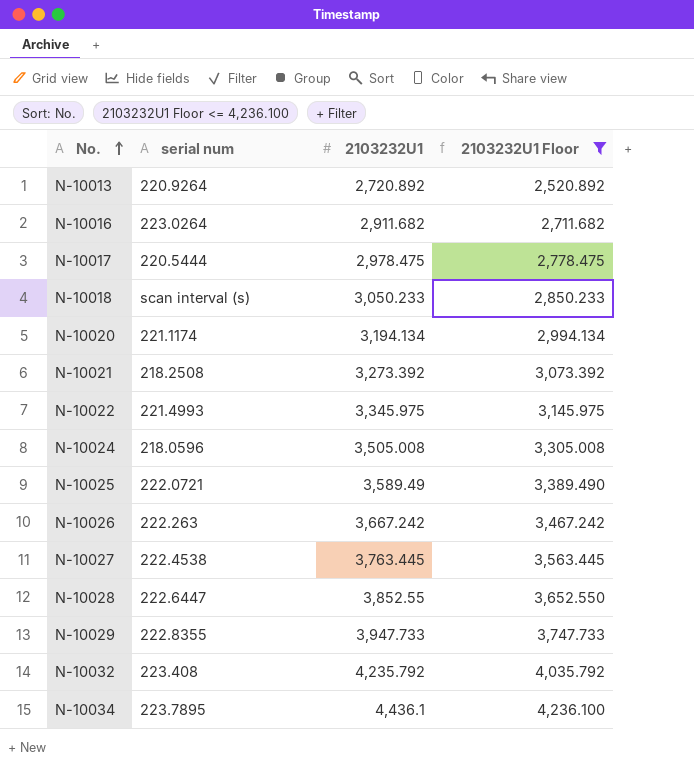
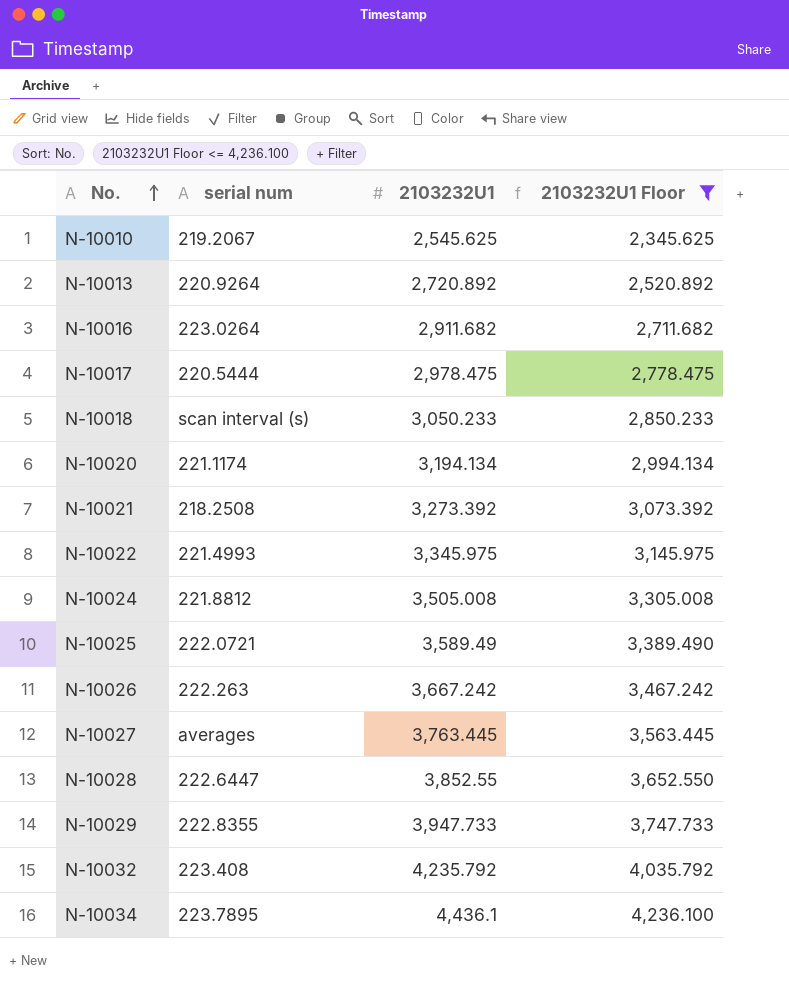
row N-10010: none -> 219.2067 | 2,545.625 | 2,345.625
N-10024 | serial num: 218.0596 -> 221.8812
N-10027 | serial num: 222.4538 -> averages

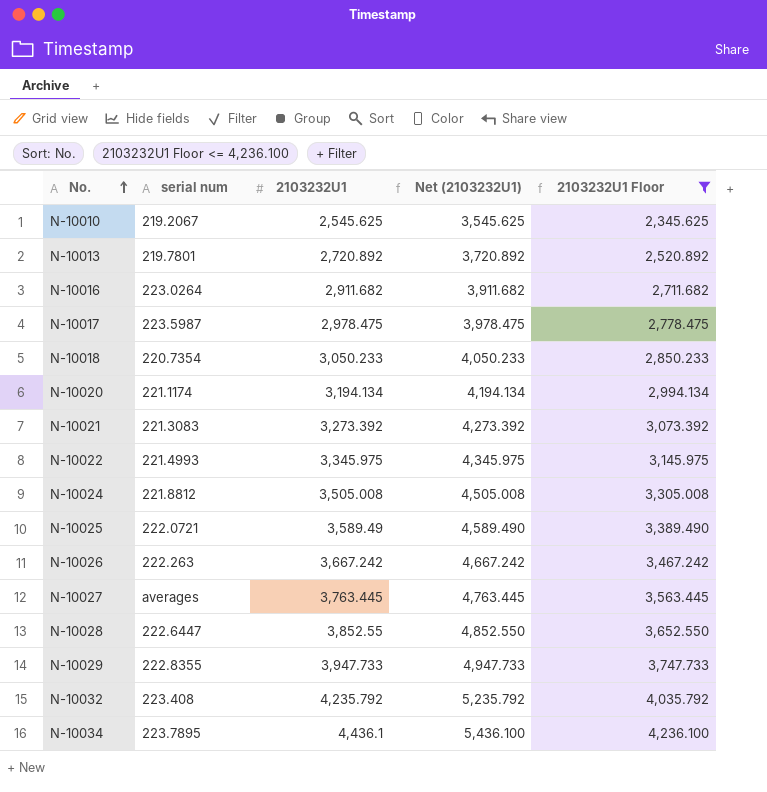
column Net (2103232U1) | formula: none -> [2103232U1] + 1000
N-10013 | serial num: 220.9264 -> 219.7801
N-10017 | serial num: 220.5444 -> 223.5987
N-10018 | serial num: scan interval (s) -> 220.7354
N-10021 | serial num: 218.2508 -> 221.3083

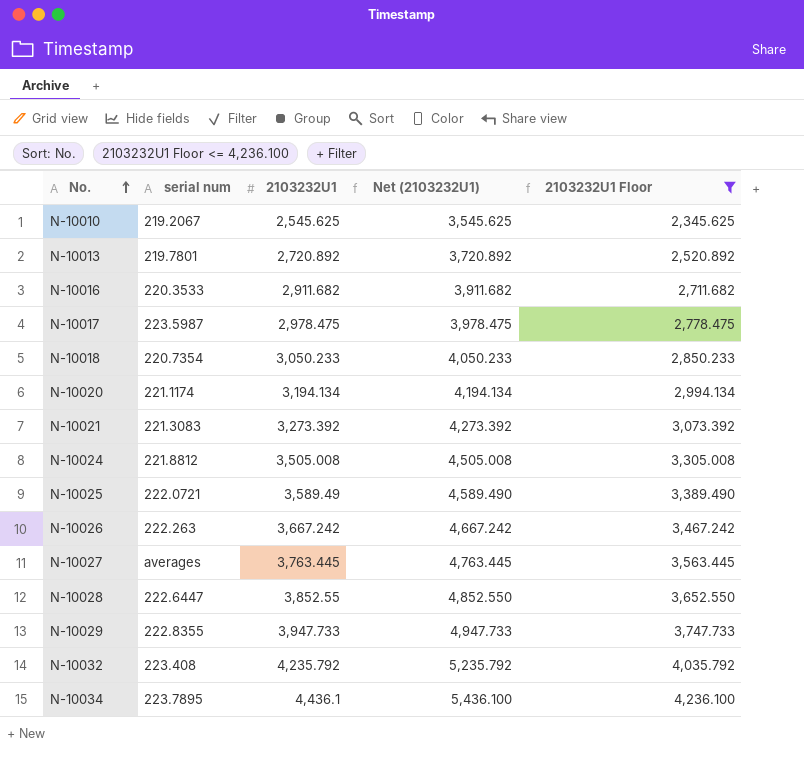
row N-10022: 221.4993 | 3,345.975 | 4,345.975 | 3,145.975 -> none
N-10016 | serial num: 223.0264 -> 220.3533

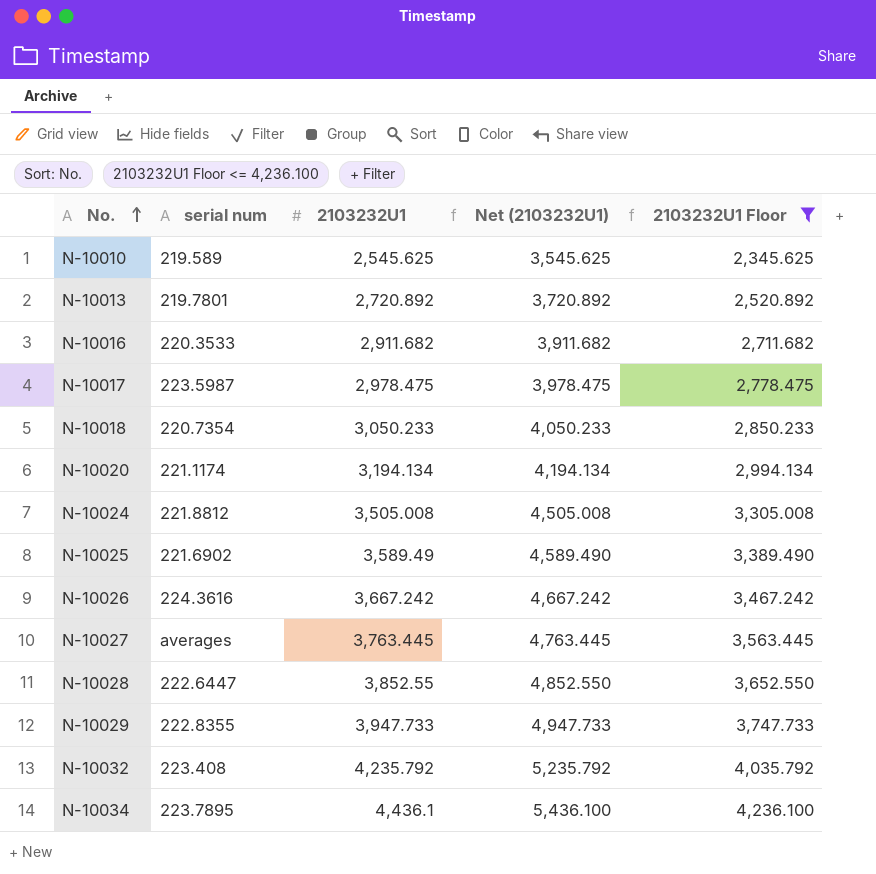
row N-10021: 221.3083 | 3,273.392 | 4,273.392 | 3,073.392 -> none
N-10010 | serial num: 219.2067 -> 219.589
N-10025 | serial num: 222.0721 -> 221.6902
N-10026 | serial num: 222.263 -> 224.3616

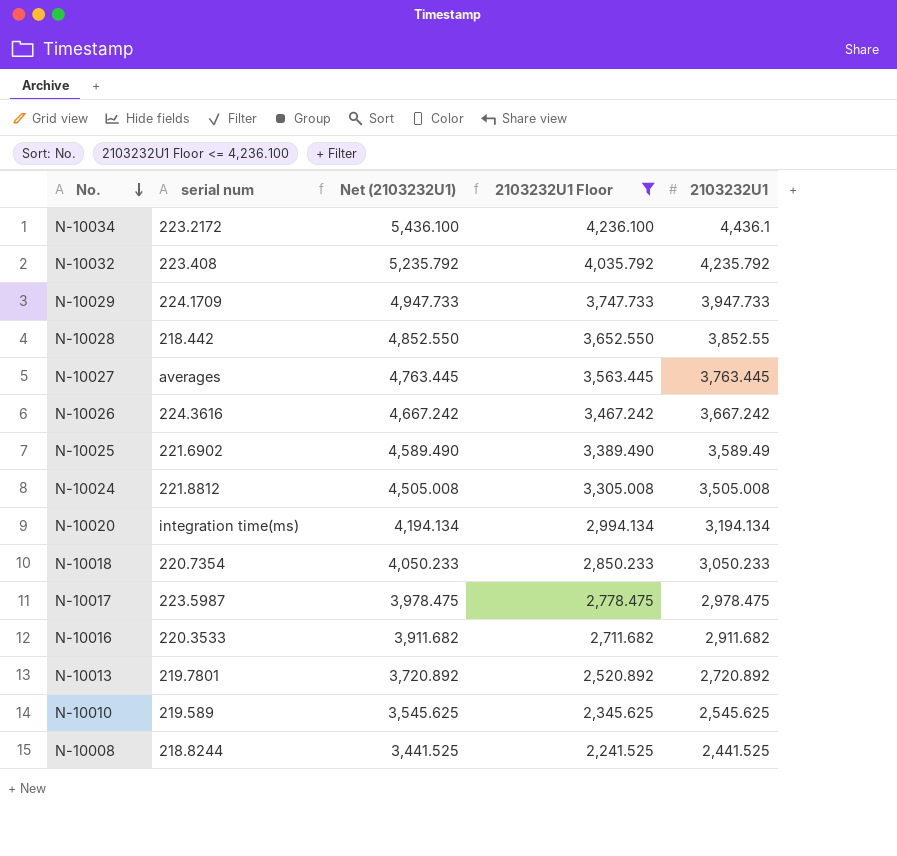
row order: No. ascending -> No. descending
column 2103232U1 | position: 3 -> 5
N-10034 | serial num: 223.7895 -> 223.2172
N-10029 | serial num: 222.8355 -> 224.1709
N-10028 | serial num: 222.6447 -> 218.442
N-10020 | serial num: 221.1174 -> integration time(ms)
row N-10008: none -> 218.8244 | 3,441.525 | 2,241.525 | 2,441.525

